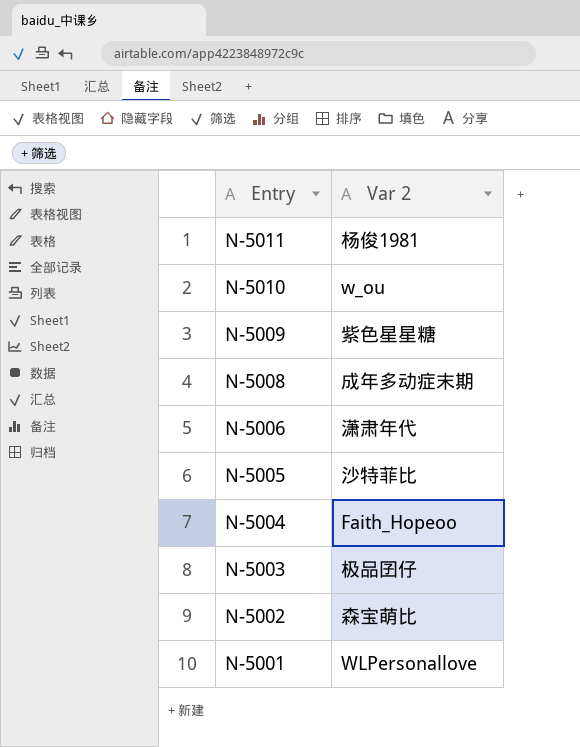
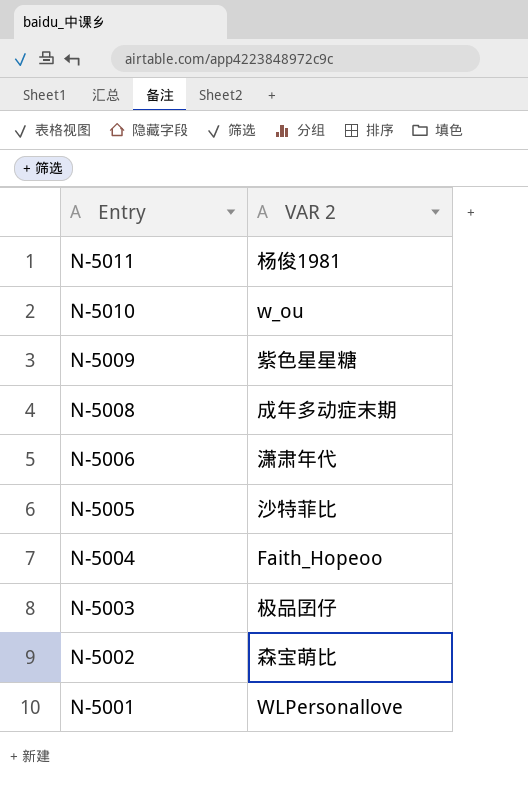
column name: Var 2 -> VAR 2

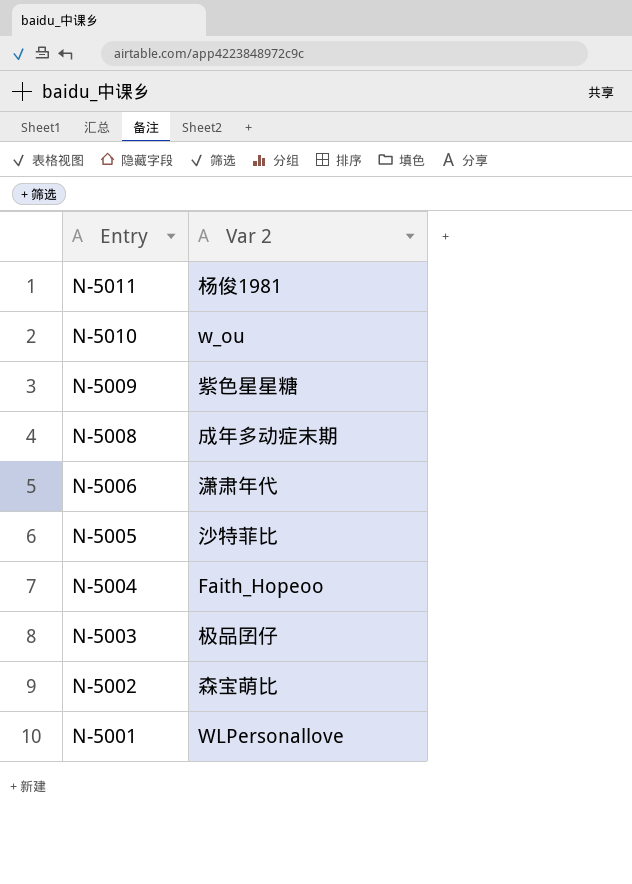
column name: VAR 2 -> Var 2

